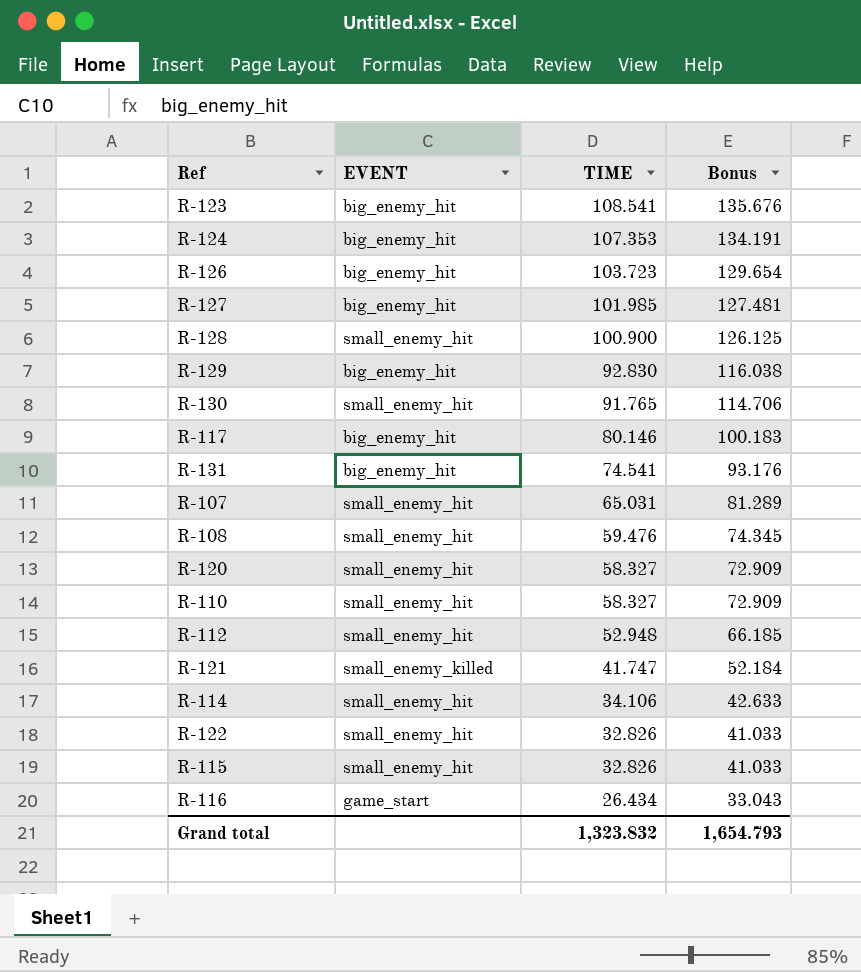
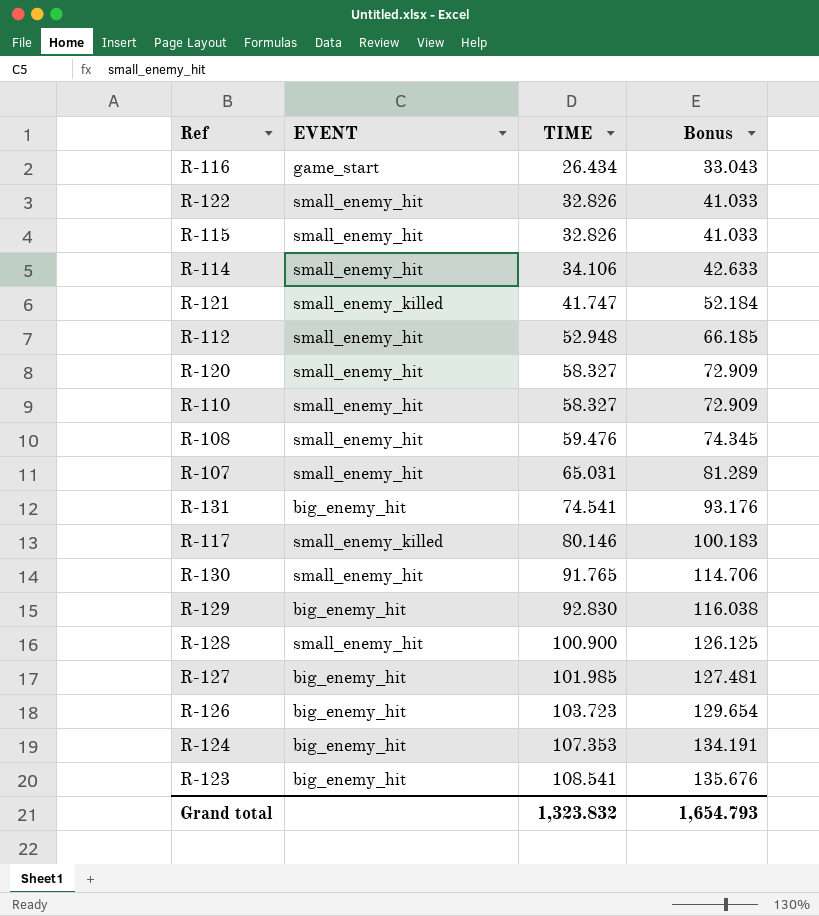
row order: TIME descending -> TIME ascending
R-117 | EVENT: big_enemy_hit -> small_enemy_killed

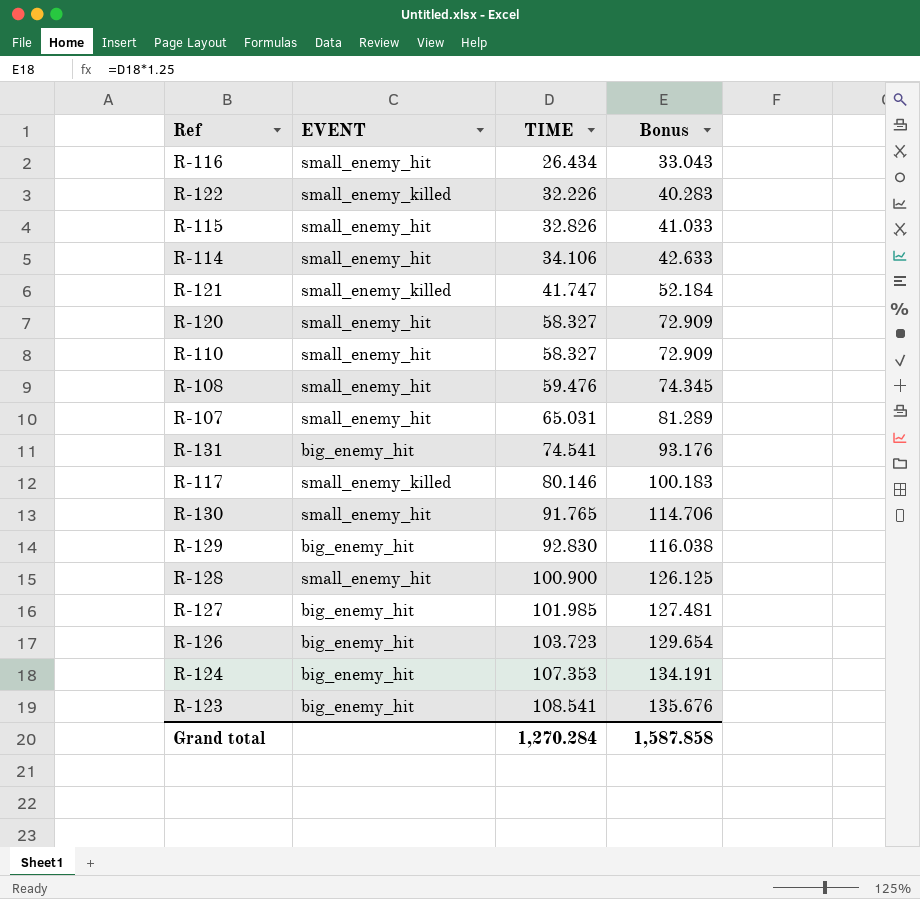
row R-112: small_enemy_hit | 52.948 | 66.185 -> none
R-116 | EVENT: game_start -> small_enemy_hit
R-122 | EVENT: small_enemy_hit -> small_enemy_killed
R-122 | TIME: 32.826 -> 32.226
R-122 | Bonus: 41.033 -> 40.283
Grand total | TIME: 1,323.832 -> 1,270.284
Grand total | Bonus: 1,654.793 -> 1,587.858

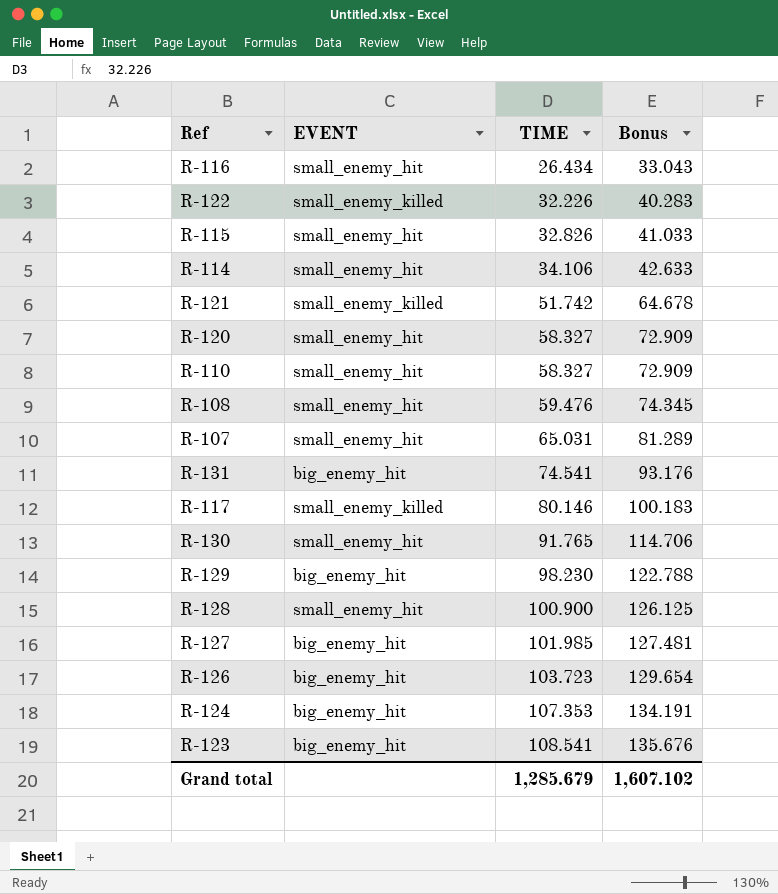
R-121 | TIME: 41.747 -> 51.742
R-121 | Bonus: 52.184 -> 64.678
R-129 | TIME: 92.830 -> 98.230
R-129 | Bonus: 116.038 -> 122.788
Grand total | TIME: 1,270.284 -> 1,285.679
Grand total | Bonus: 1,587.858 -> 1,607.102

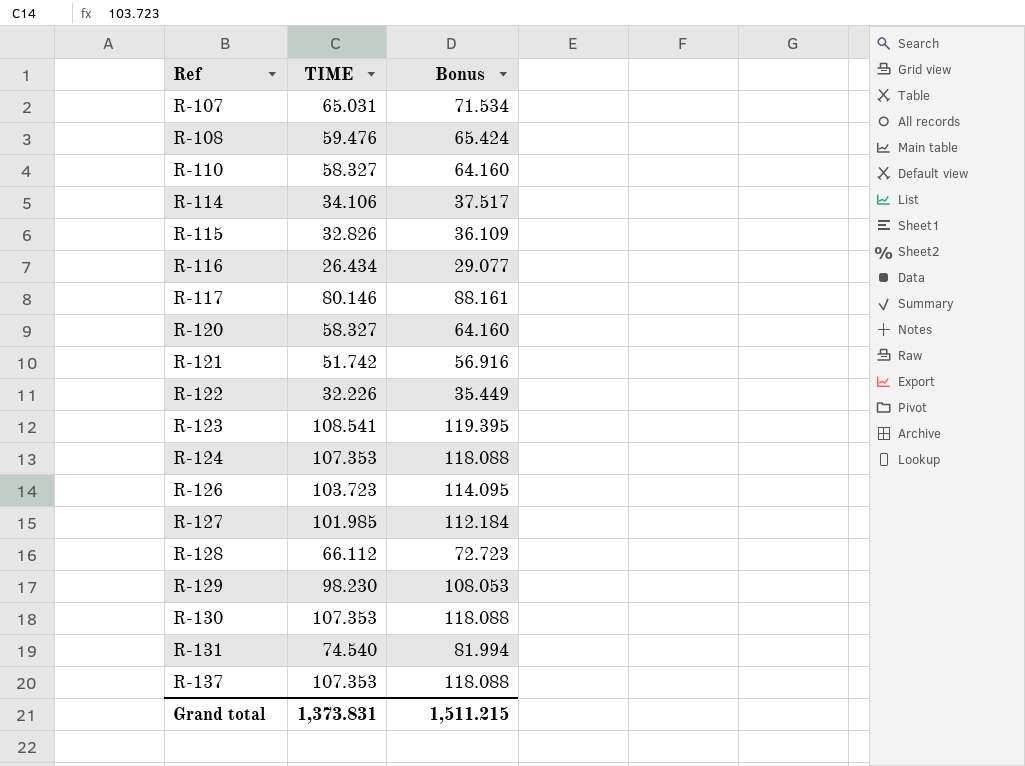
row order: TIME ascending -> Ref ascending
column EVENT | position: 2 -> none
column Bonus | formula: [TIME] * 1.25 -> [TIME] * 1.1
R-128 | TIME: 100.900 -> 66.112
R-130 | TIME: 91.765 -> 107.353
R-131 | TIME: 74.541 -> 74.540
row R-137: none -> 107.353 | 118.088
Grand total | TIME: 1,285.679 -> 1,373.831
Grand total | Bonus: 1,607.102 -> 1,511.215

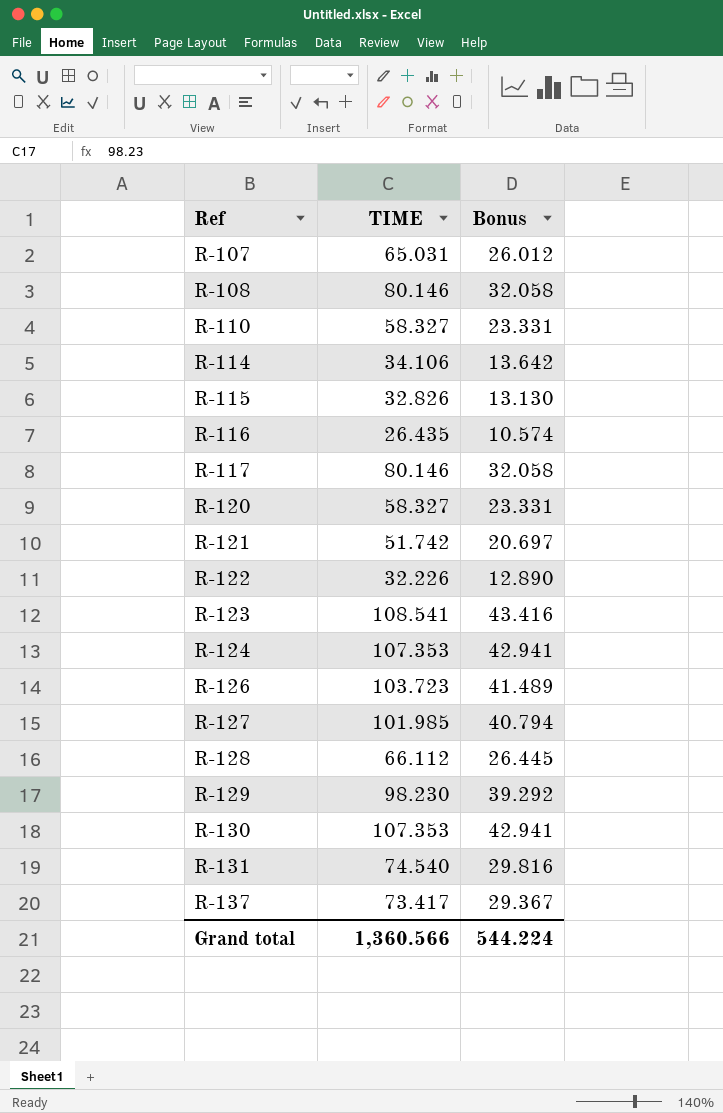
column Bonus | formula: [TIME] * 1.1 -> [TIME] * 0.4
R-108 | TIME: 59.476 -> 80.146
R-116 | TIME: 26.434 -> 26.435
R-137 | TIME: 107.353 -> 73.417
Grand total | TIME: 1,373.831 -> 1,360.566
Grand total | Bonus: 1,511.215 -> 544.224

